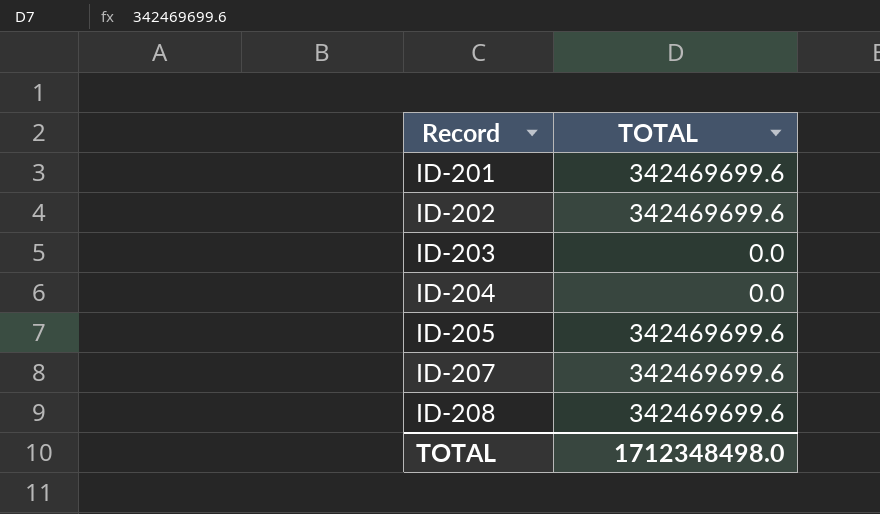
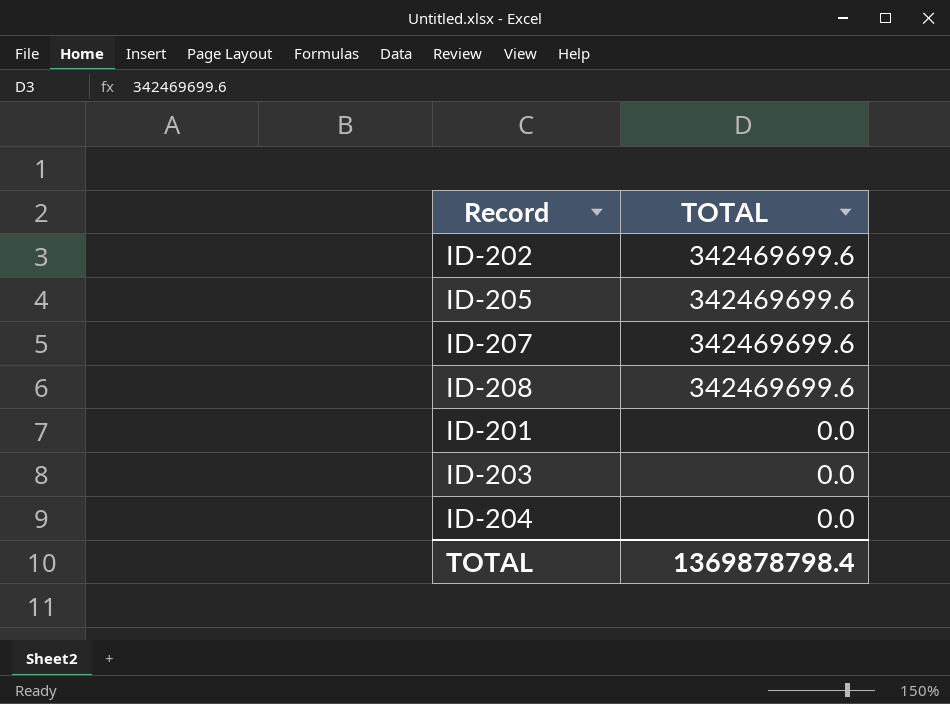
row order: Record ascending -> TOTAL descending
ID-201 | TOTAL: 342469699.6 -> 0.0
TOTAL | TOTAL: 1712348498.0 -> 1369878798.4

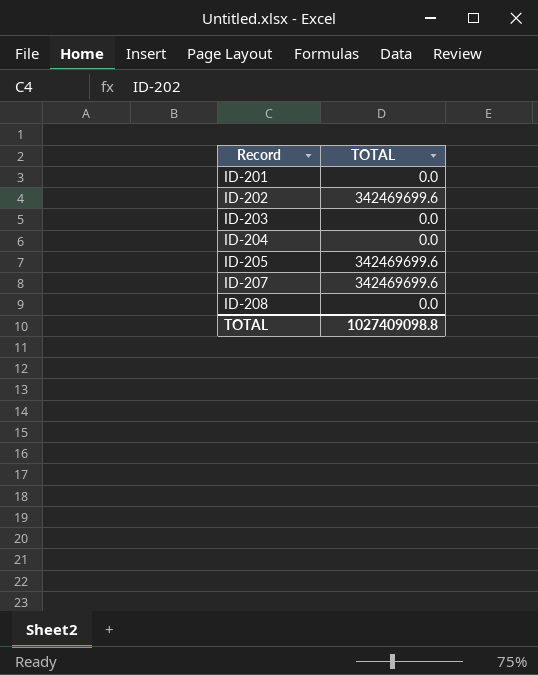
row order: TOTAL descending -> Record ascending
ID-208 | TOTAL: 342469699.6 -> 0.0
TOTAL | TOTAL: 1369878798.4 -> 1027409098.8

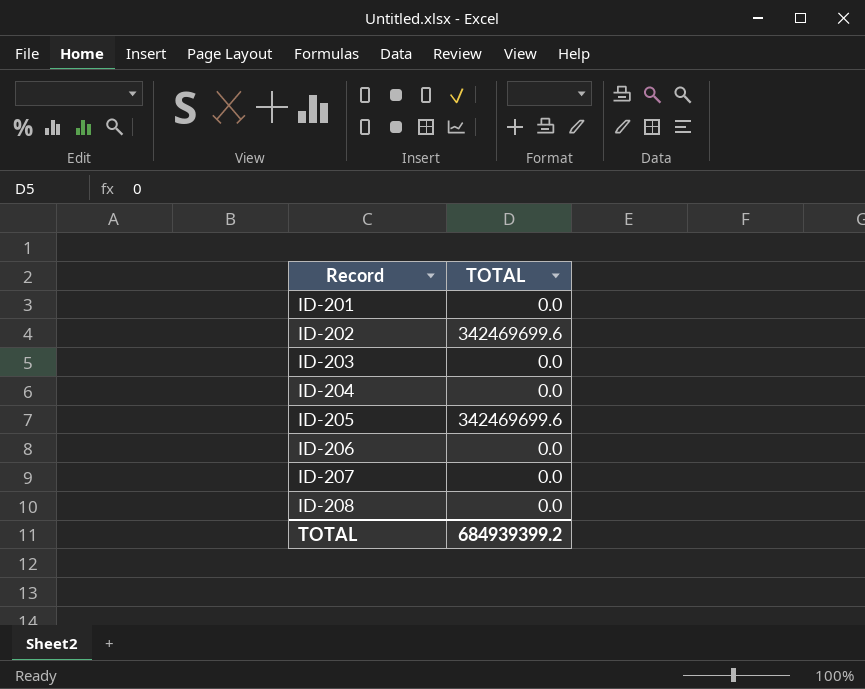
row ID-206: none -> 0.0
ID-207 | TOTAL: 342469699.6 -> 0.0
TOTAL | TOTAL: 1027409098.8 -> 684939399.2

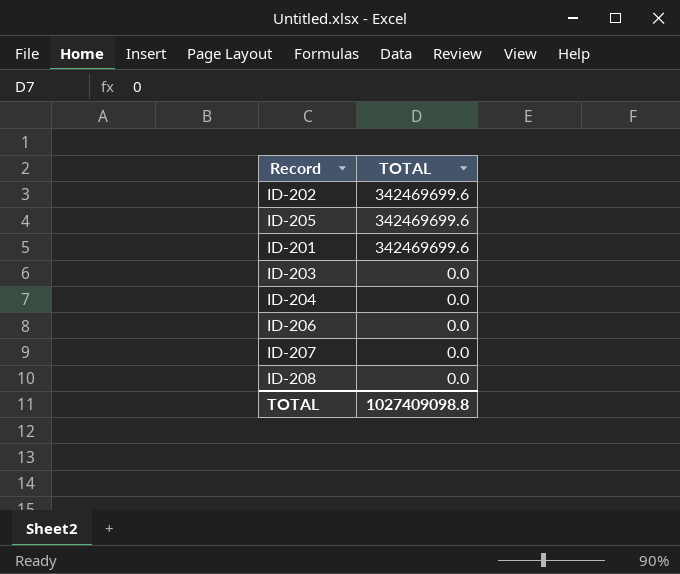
row order: Record ascending -> TOTAL descending
ID-201 | TOTAL: 0.0 -> 342469699.6
TOTAL | TOTAL: 684939399.2 -> 1027409098.8

